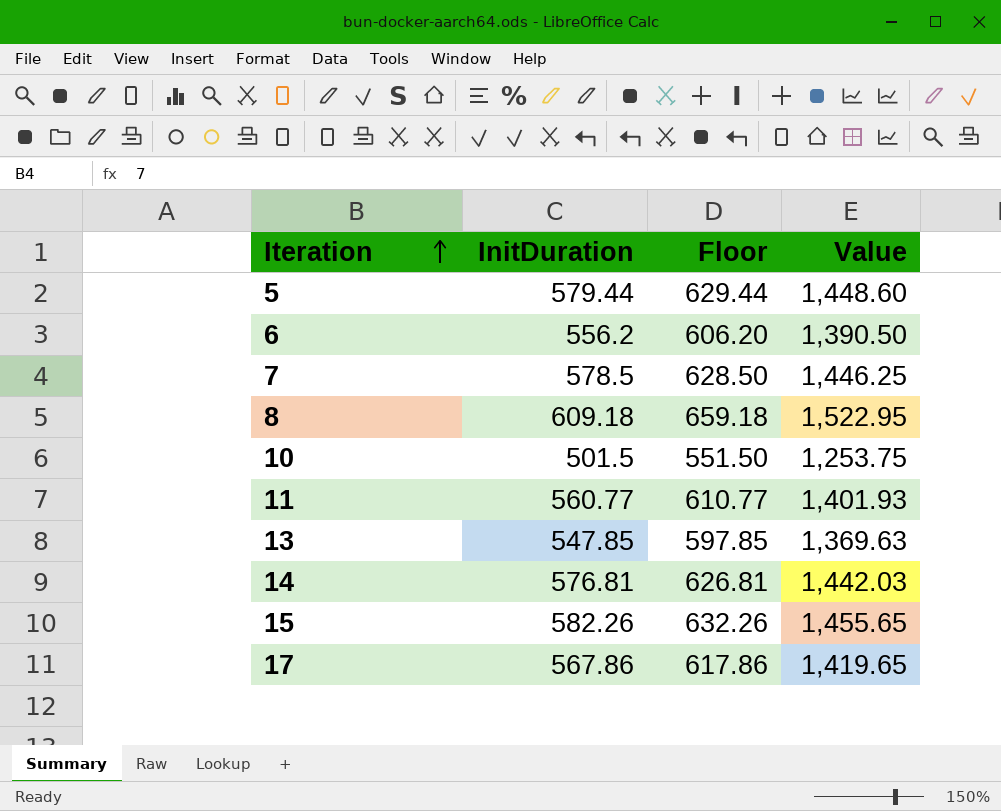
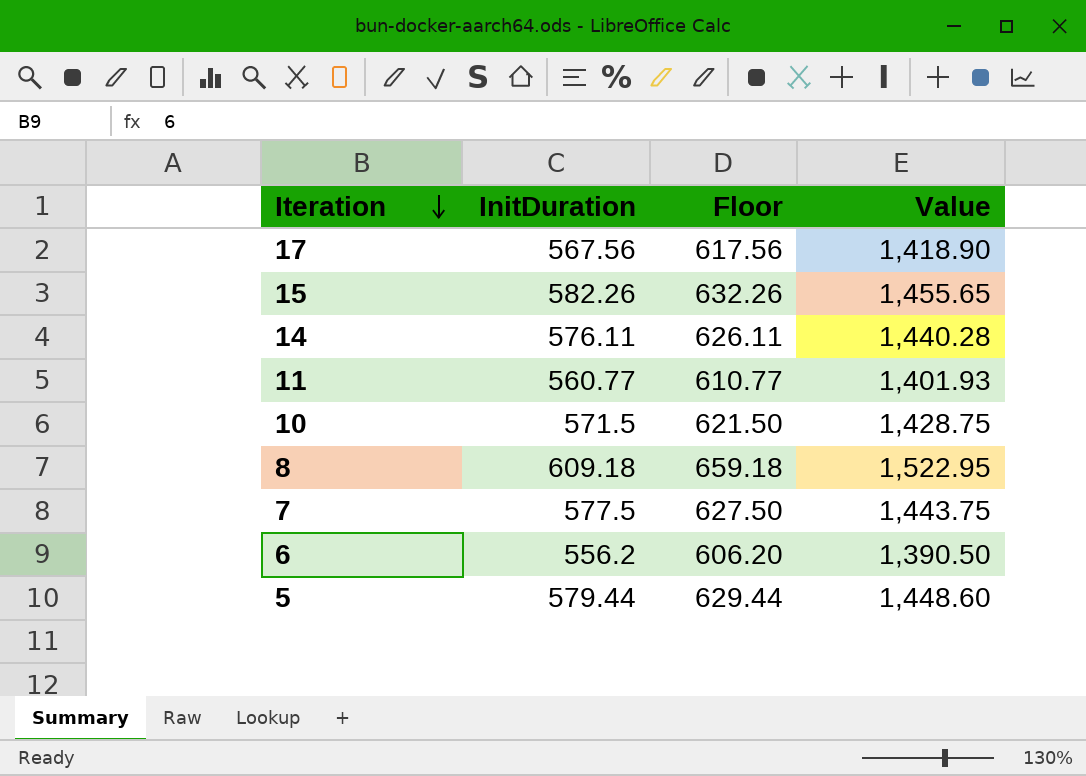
row order: Iteration ascending -> Iteration descending
row 13: 547.85 | 597.85 | 1,369.63 -> none
17 | InitDuration: 567.86 -> 567.56
17 | Floor: 617.86 -> 617.56
17 | Value: 1,419.65 -> 1,418.90
14 | InitDuration: 576.81 -> 576.11
14 | Floor: 626.81 -> 626.11
14 | Value: 1,442.03 -> 1,440.28
10 | InitDuration: 501.5 -> 571.5
10 | Floor: 551.50 -> 621.50
10 | Value: 1,253.75 -> 1,428.75
7 | InitDuration: 578.5 -> 577.5
7 | Floor: 628.50 -> 627.50
7 | Value: 1,446.25 -> 1,443.75

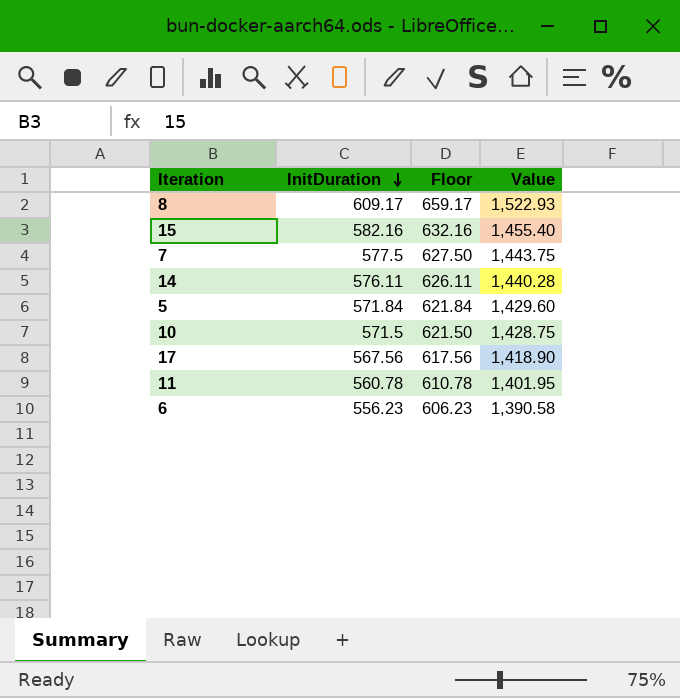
row order: Iteration descending -> InitDuration descending
8 | InitDuration: 609.18 -> 609.17
8 | Floor: 659.18 -> 659.17
8 | Value: 1,522.95 -> 1,522.93
15 | InitDuration: 582.26 -> 582.16
15 | Floor: 632.26 -> 632.16
15 | Value: 1,455.65 -> 1,455.40
5 | InitDuration: 579.44 -> 571.84
5 | Floor: 629.44 -> 621.84
5 | Value: 1,448.60 -> 1,429.60
11 | InitDuration: 560.77 -> 560.78
11 | Floor: 610.77 -> 610.78
11 | Value: 1,401.93 -> 1,401.95
6 | InitDuration: 556.2 -> 556.23
6 | Floor: 606.20 -> 606.23
6 | Value: 1,390.50 -> 1,390.58

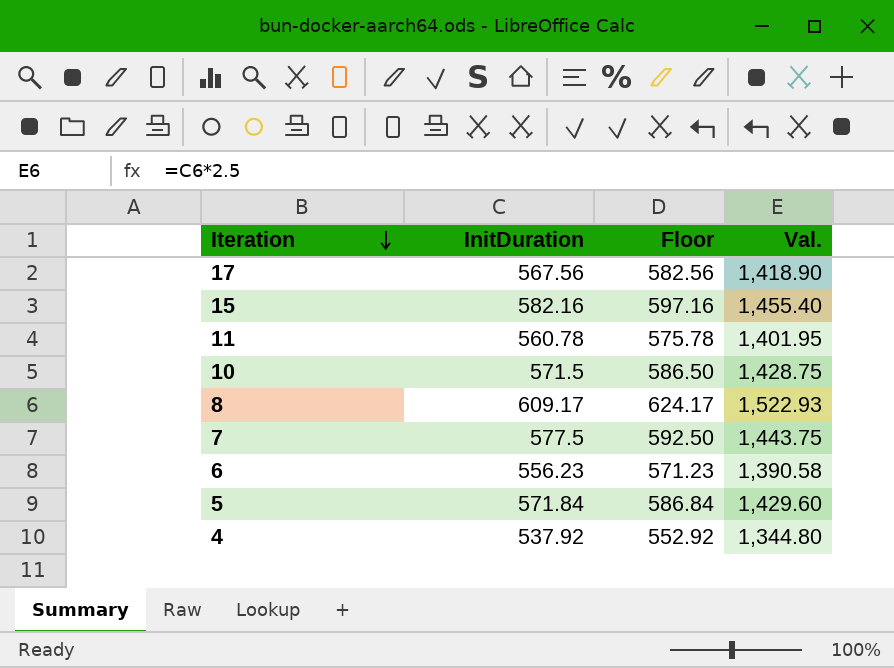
row order: InitDuration descending -> Iteration descending
column Floor | formula: [InitDuration] + 50 -> [InitDuration] + 15
column name: Value -> Val.
row 14: 576.11 | 626.11 | 1,440.28 -> none
row 4: none -> 537.92 | 552.92 | 1,344.80

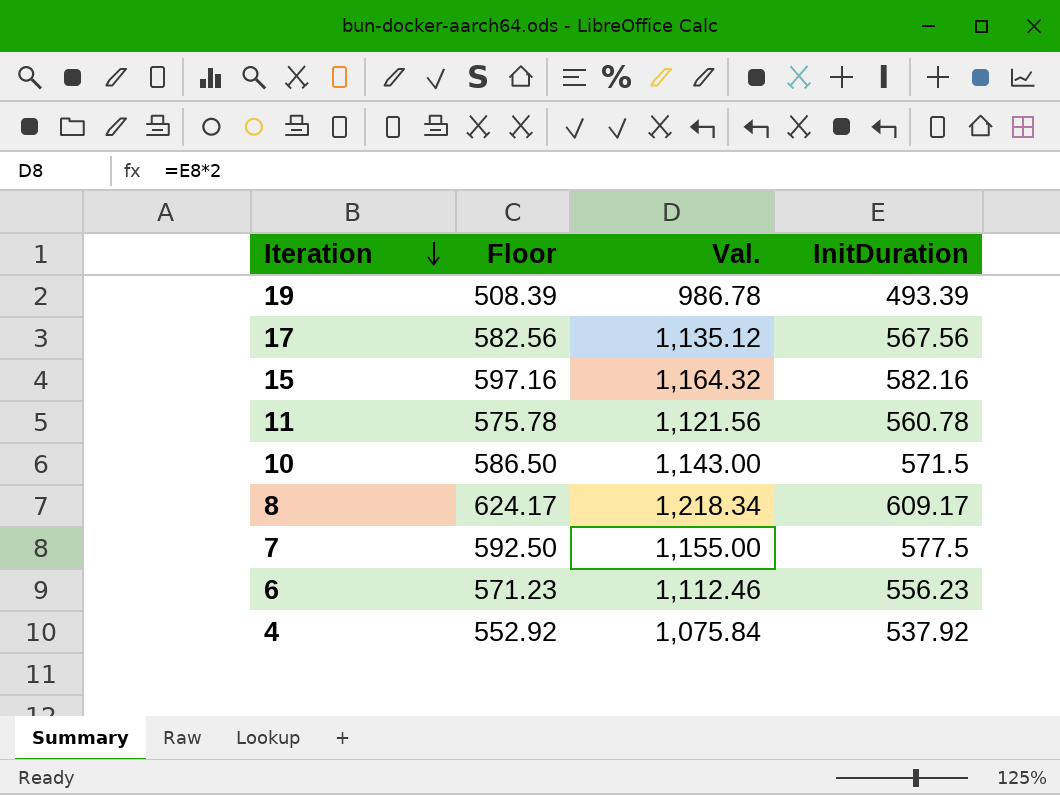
column Val. | formula: [InitDuration] * 2.5 -> [InitDuration] * 2
column InitDuration | position: 2 -> 4
row 5: 571.84 | 586.84 | 1,429.60 -> none
row 19: none -> 508.39 | 986.78 | 493.39

